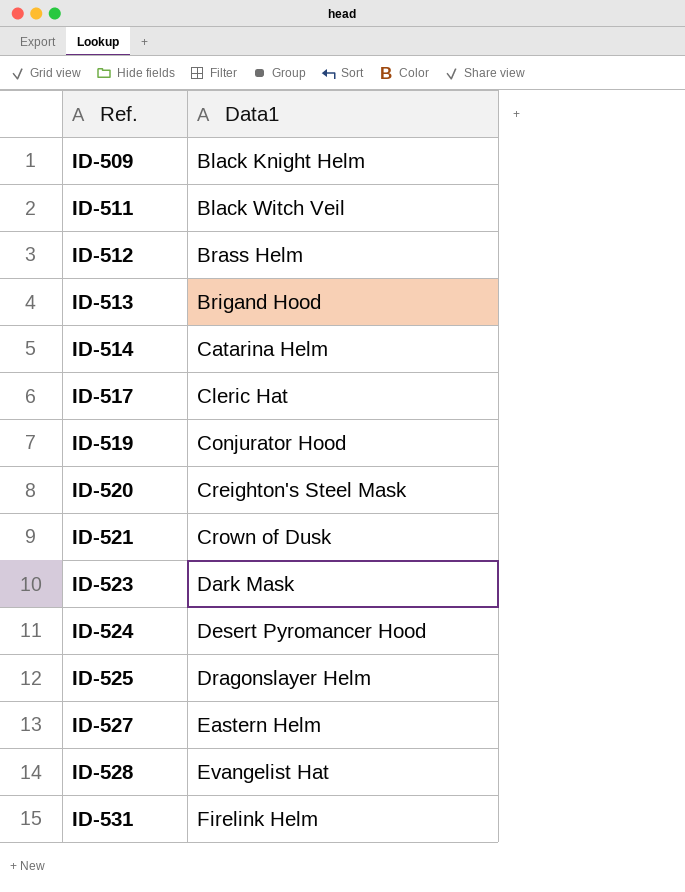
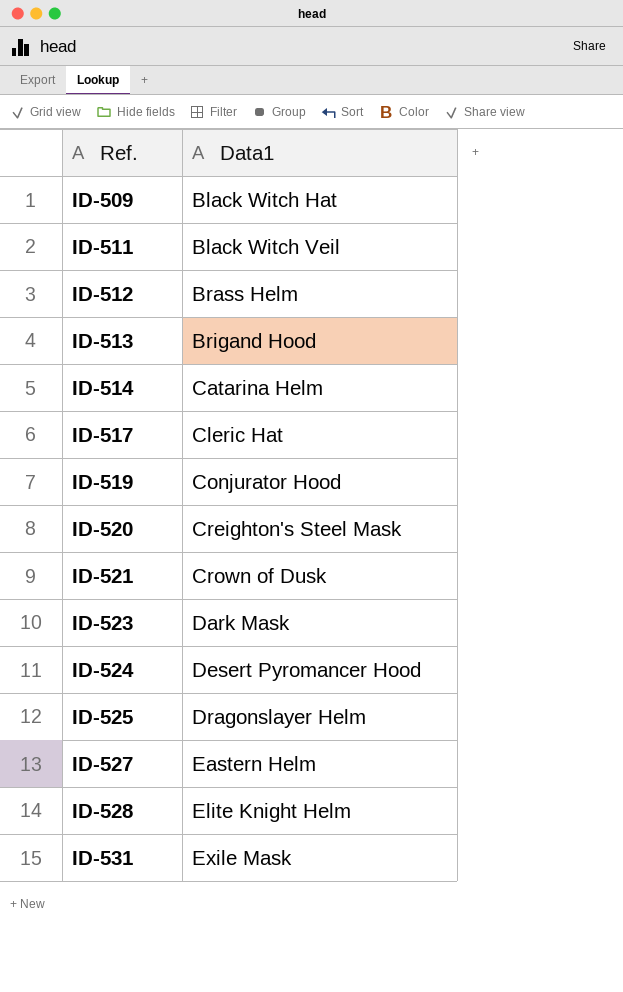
ID-509 | Data1: Black Knight Helm -> Black Witch Hat
ID-528 | Data1: Evangelist Hat -> Elite Knight Helm
ID-531 | Data1: Firelink Helm -> Exile Mask

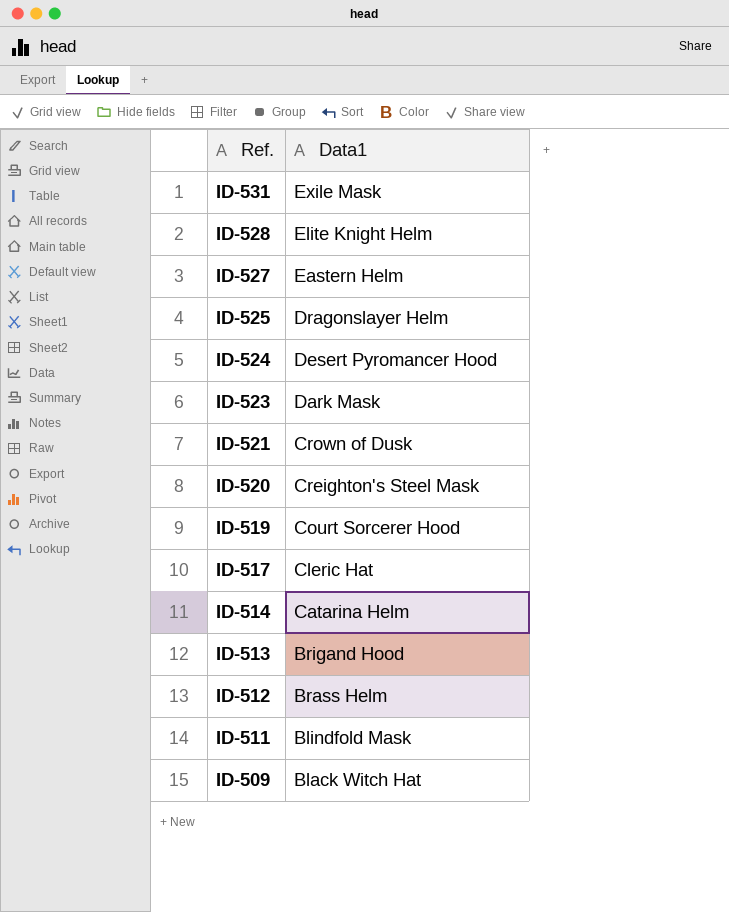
row order: Ref. ascending -> Ref. descending
ID-519 | Data1: Conjurator Hood -> Court Sorcerer Hood
ID-511 | Data1: Black Witch Veil -> Blindfold Mask

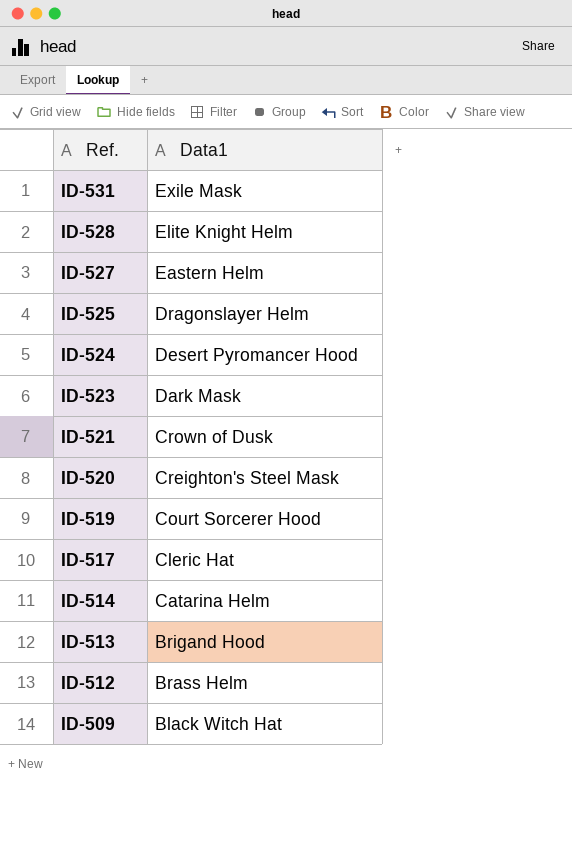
row ID-511: Blindfold Mask -> none

